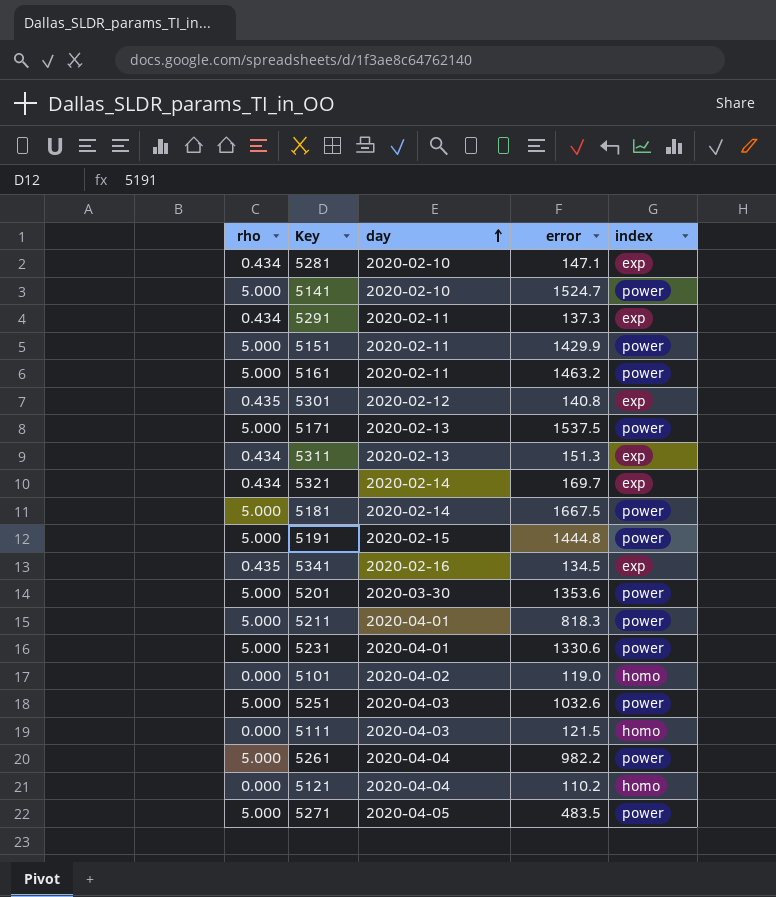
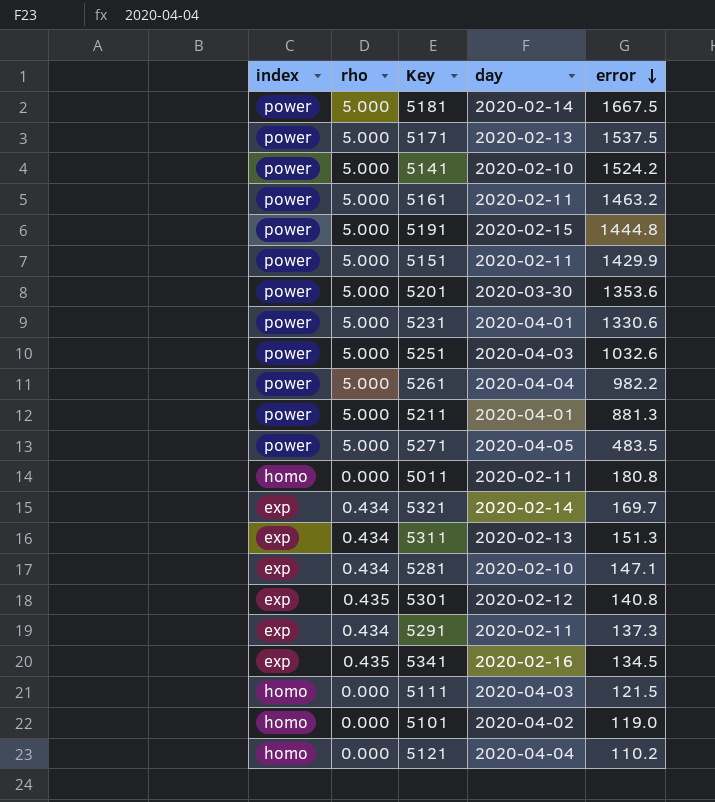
row order: day ascending -> error descending
column index | position: 5 -> 1
5141 | error: 1524.7 -> 1524.2
5211 | error: 818.3 -> 881.3
row 5011: none -> homo | 0.000 | 2020-02-11 | 180.8

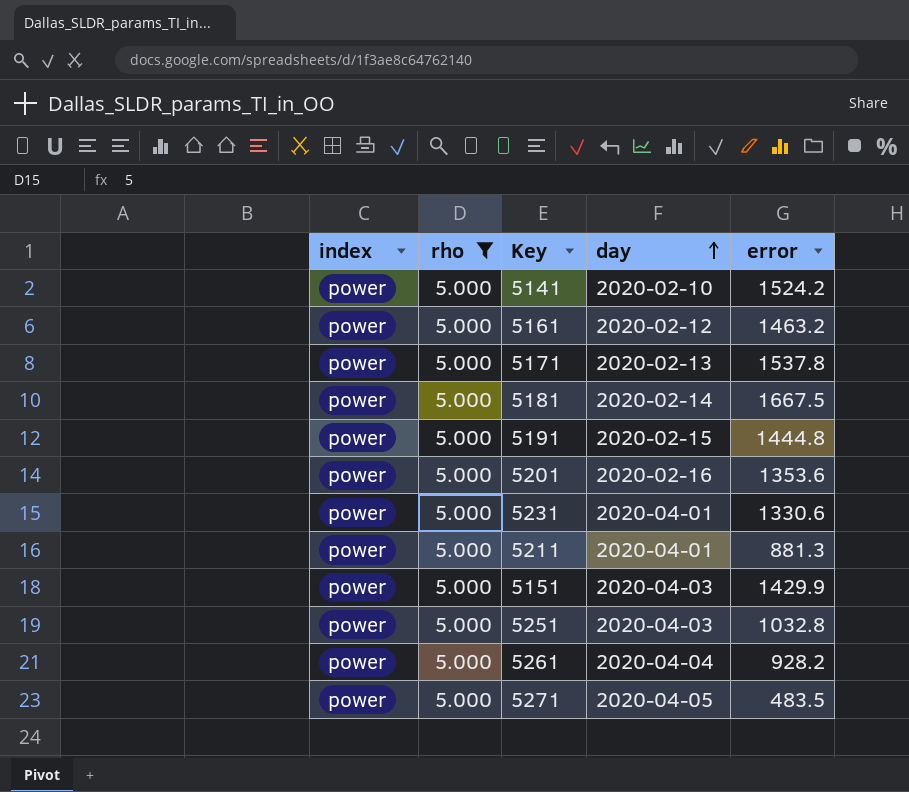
filter: none -> rho = 5.000
row order: error descending -> day ascending
5161 | day: 2020-02-11 -> 2020-02-12
5171 | error: 1537.5 -> 1537.8
5201 | day: 2020-03-30 -> 2020-02-16
5151 | day: 2020-02-11 -> 2020-04-03
5251 | error: 1032.6 -> 1032.8
5261 | error: 982.2 -> 928.2

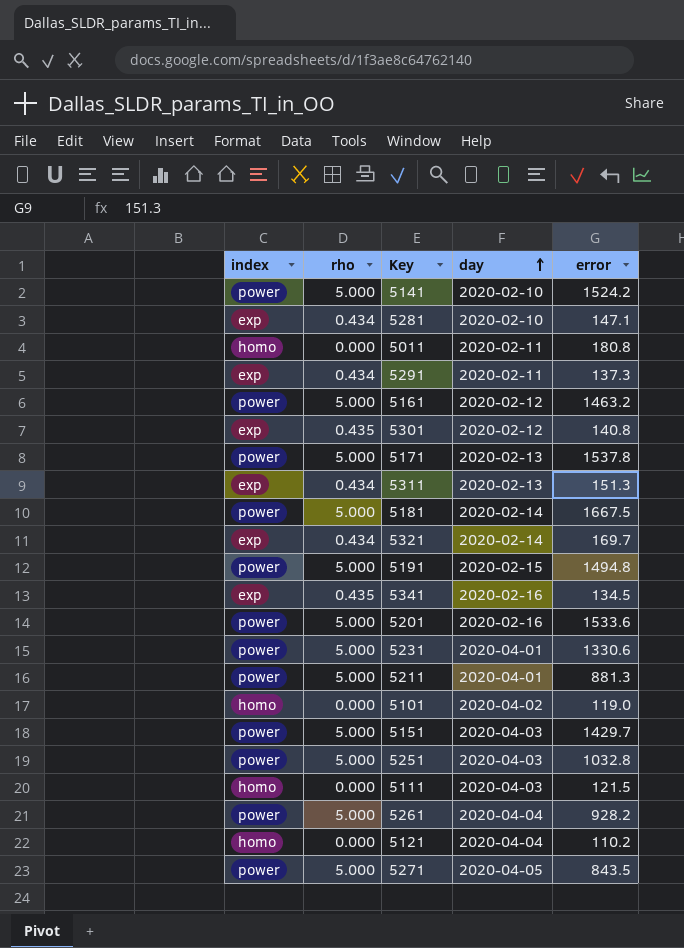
filter: rho = 5.000 -> none
5191 | error: 1444.8 -> 1494.8
5201 | error: 1353.6 -> 1533.6
5151 | error: 1429.9 -> 1429.7
5271 | error: 483.5 -> 843.5

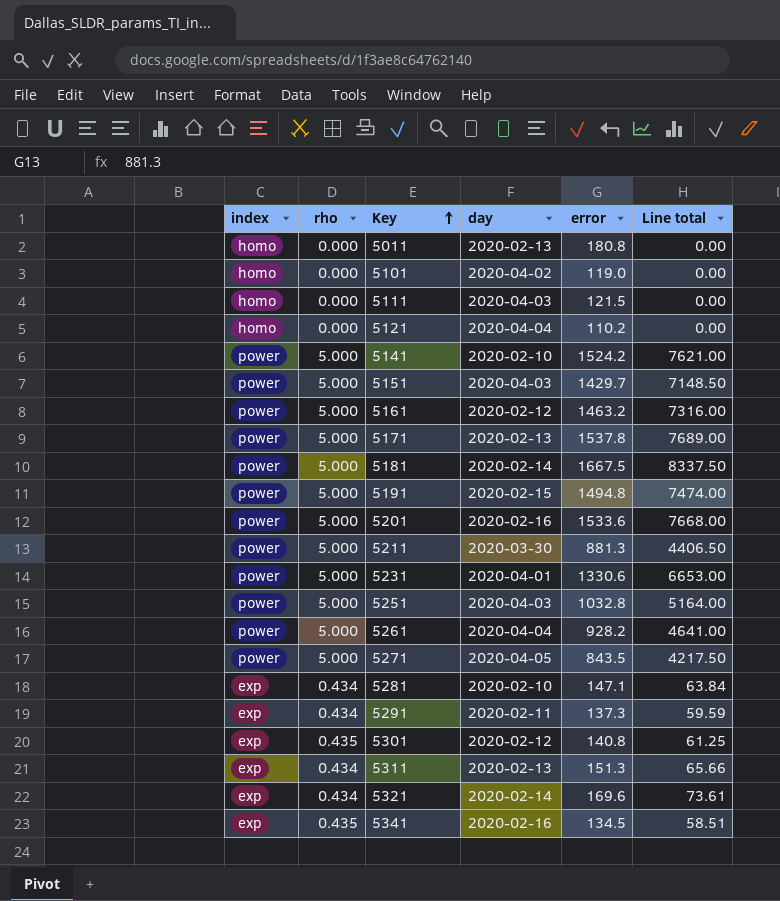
row order: day ascending -> Key ascending
column Line total | formula: none -> [rho] * [error]
5011 | day: 2020-02-11 -> 2020-02-13
5211 | day: 2020-04-01 -> 2020-03-30
5321 | error: 169.7 -> 169.6

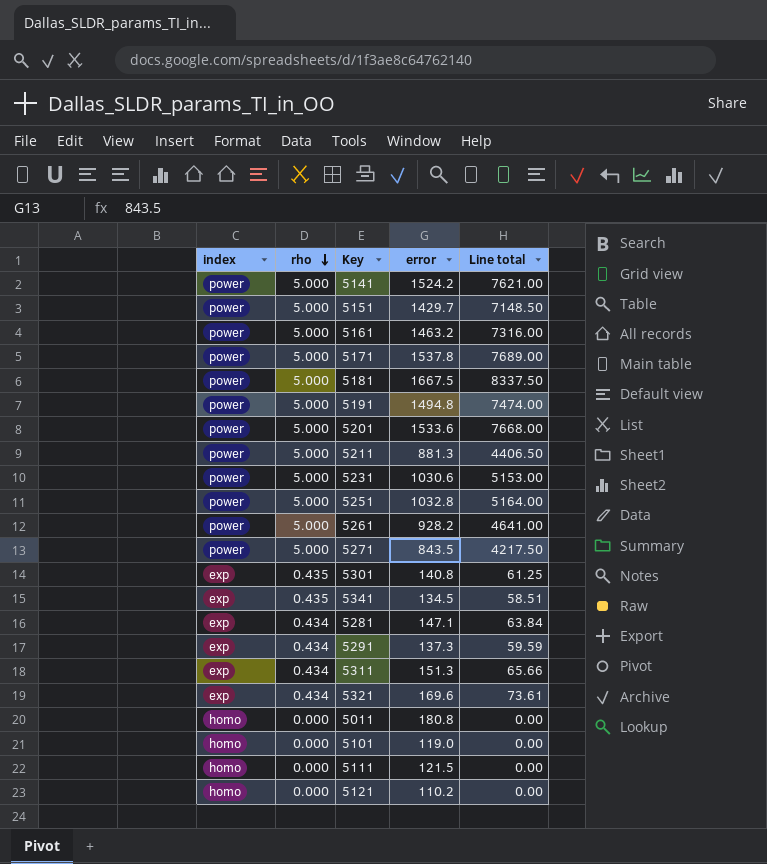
row order: Key ascending -> rho descending
column day | position: 4 -> none
5231 | error: 1330.6 -> 1030.6
5231 | Line total: 6653.00 -> 5153.00

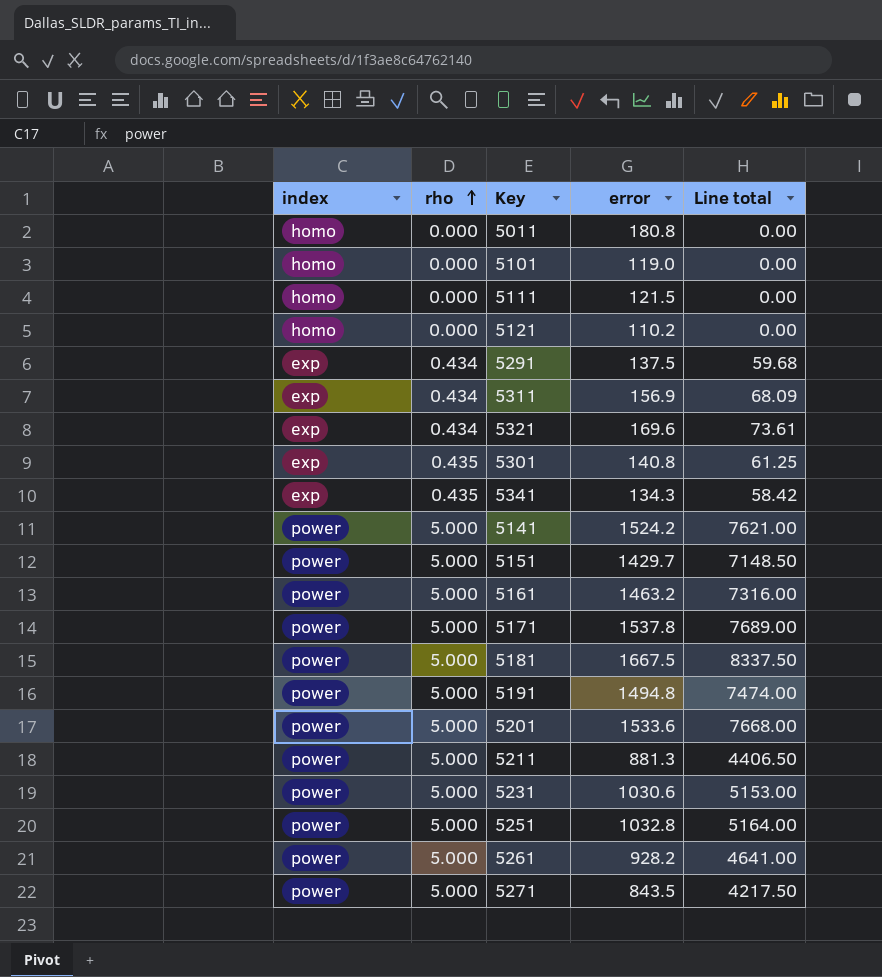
row order: rho descending -> rho ascending
row 5281: exp | 0.434 | 147.1 | 63.84 -> none
5291 | error: 137.3 -> 137.5
5291 | Line total: 59.59 -> 59.68
5311 | error: 151.3 -> 156.9
5311 | Line total: 65.66 -> 68.09
5341 | error: 134.5 -> 134.3
5341 | Line total: 58.51 -> 58.42

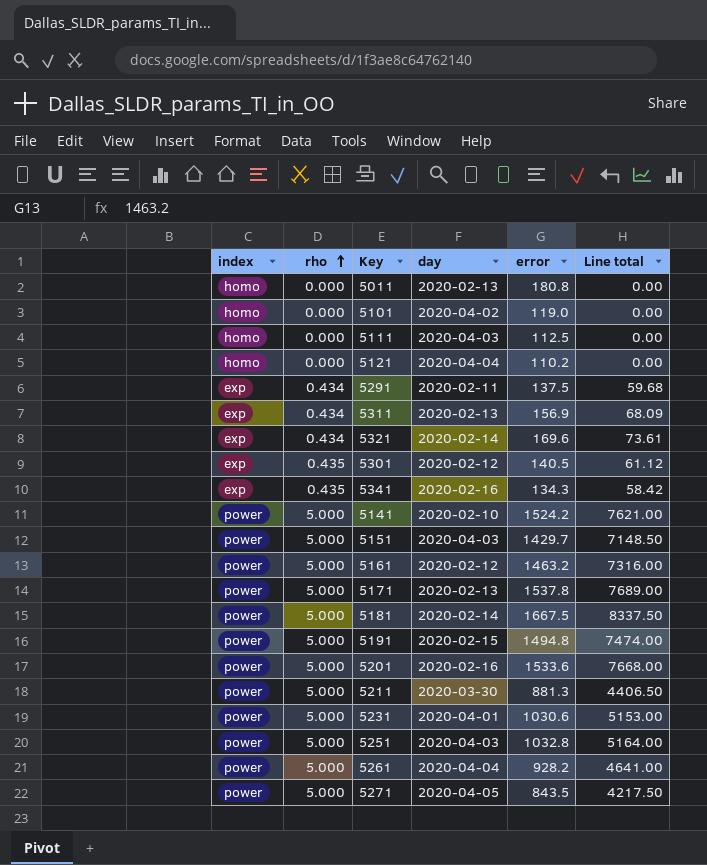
column day | position: none -> 4
5111 | error: 121.5 -> 112.5
5301 | error: 140.8 -> 140.5
5301 | Line total: 61.25 -> 61.12

